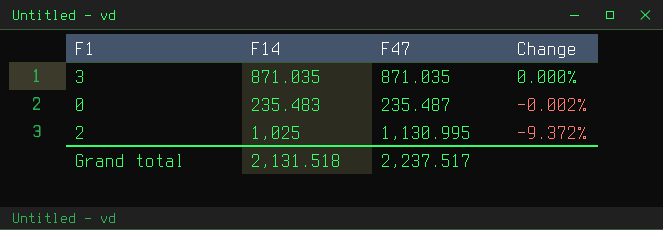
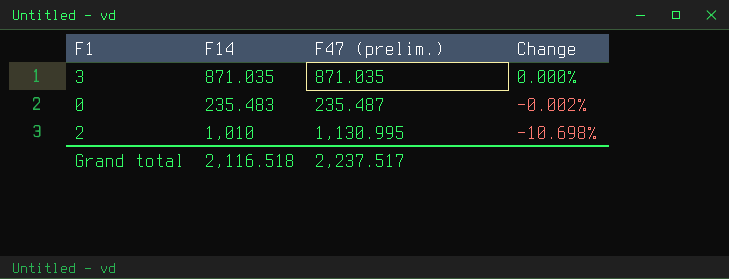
column name: F47 -> F47 (prelim.)
2 | F14: 1,025 -> 1,010
2 | Change: -9.372% -> -10.698%
Grand total | F14: 2,131.518 -> 2,116.518

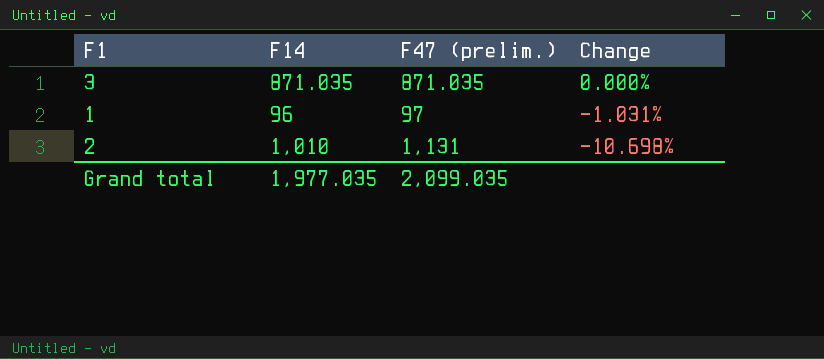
row 0: 235.483 | 235.487 | -0.002% -> none
row 1: none -> 96 | 97 | -1.031%
2 | F47 (prelim.): 1,130.995 -> 1,131
Grand total | F14: 2,116.518 -> 1,977.035
Grand total | F47 (prelim.): 2,237.517 -> 2,099.035

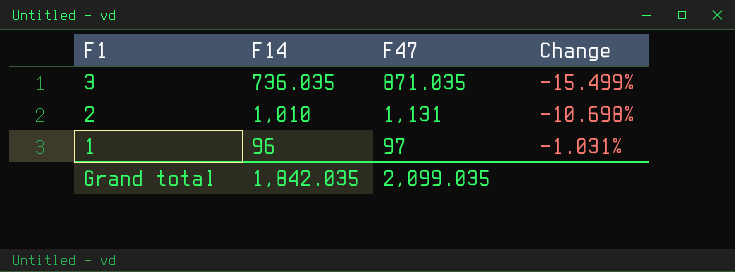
row order: Change descending -> F1 descending
column name: F47 (prelim.) -> F47
3 | F14: 871.035 -> 736.035
3 | Change: 0.000% -> -15.499%
Grand total | F14: 1,977.035 -> 1,842.035

